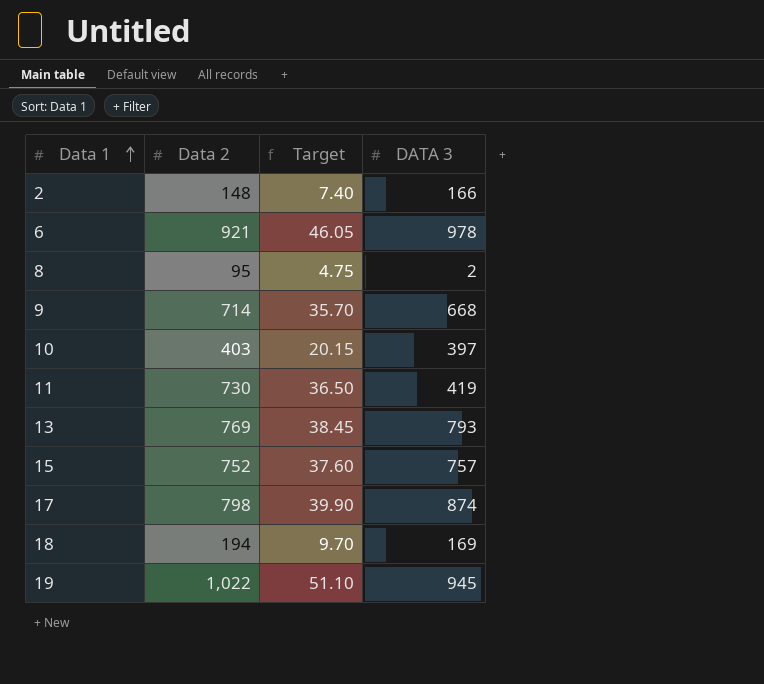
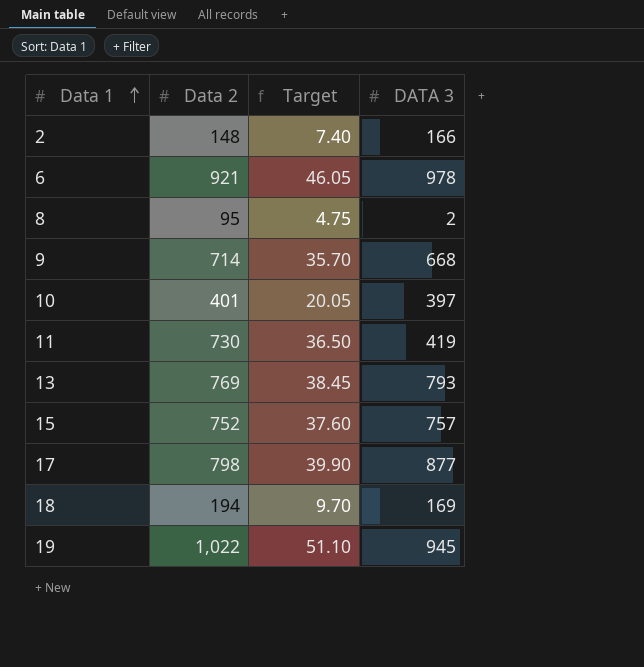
10 | Data 2: 403 -> 401
10 | Target: 20.15 -> 20.05
17 | DATA 3: 874 -> 877

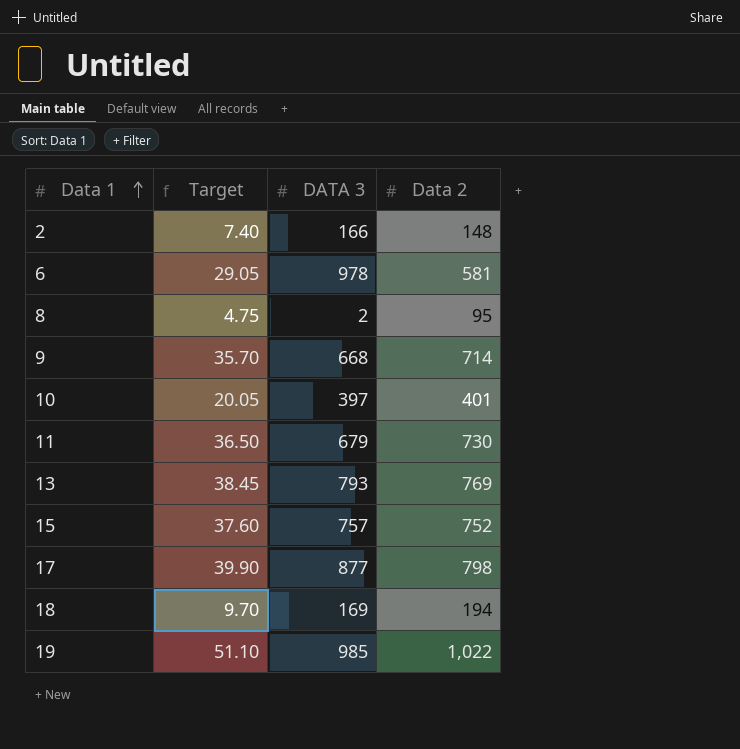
column Data 2 | position: 2 -> 4
6 | Target: 46.05 -> 29.05
6 | Data 2: 921 -> 581
11 | DATA 3: 419 -> 679
19 | DATA 3: 945 -> 985

